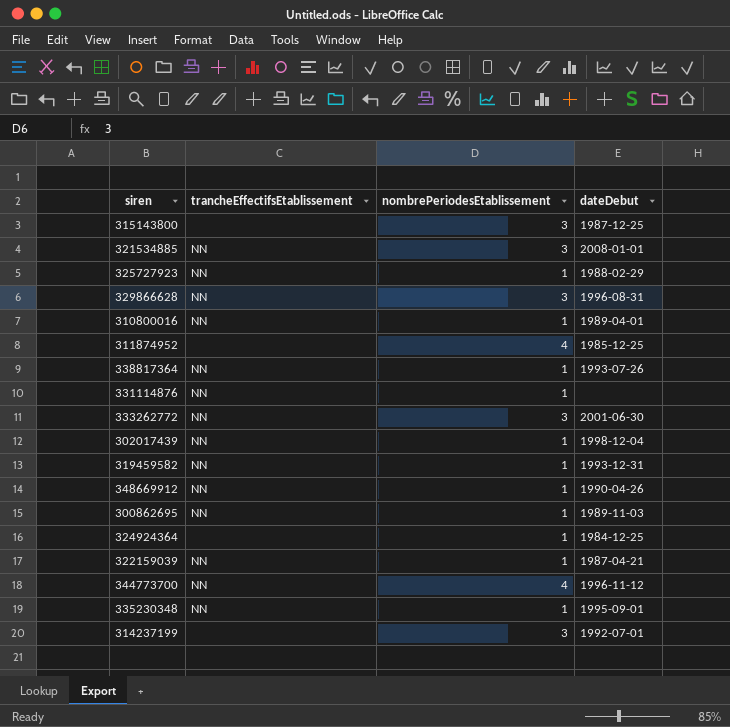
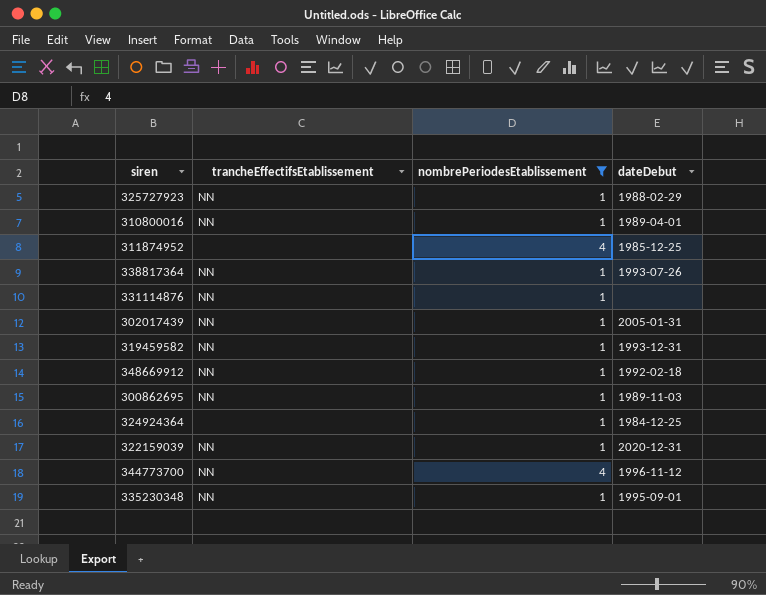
filter: none -> nombrePeriodesEtablissement != 3
302017439 | dateDebut: 1998-12-04 -> 2005-01-31
348669912 | dateDebut: 1990-04-26 -> 1992-02-18
322159039 | dateDebut: 1987-04-21 -> 2020-12-31

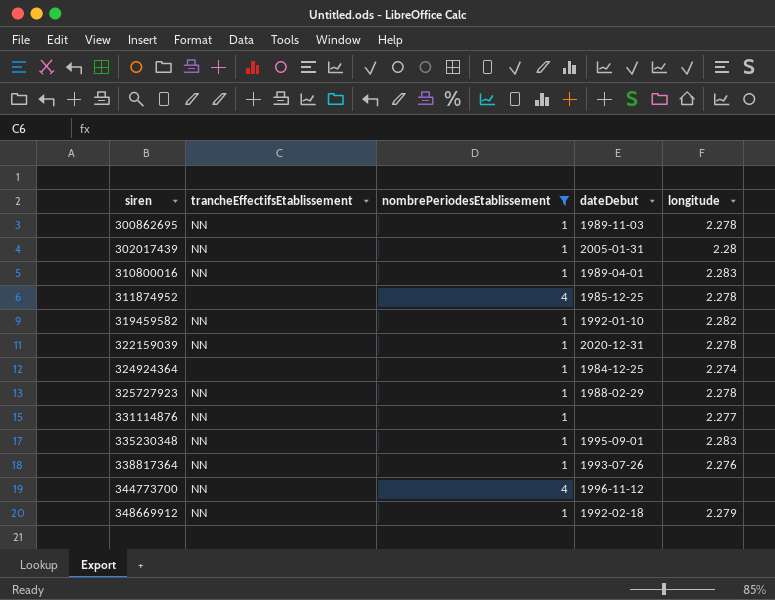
row order: none -> siren ascending
column longitude | position: none -> 5
319459582 | dateDebut: 1993-12-31 -> 1992-01-10

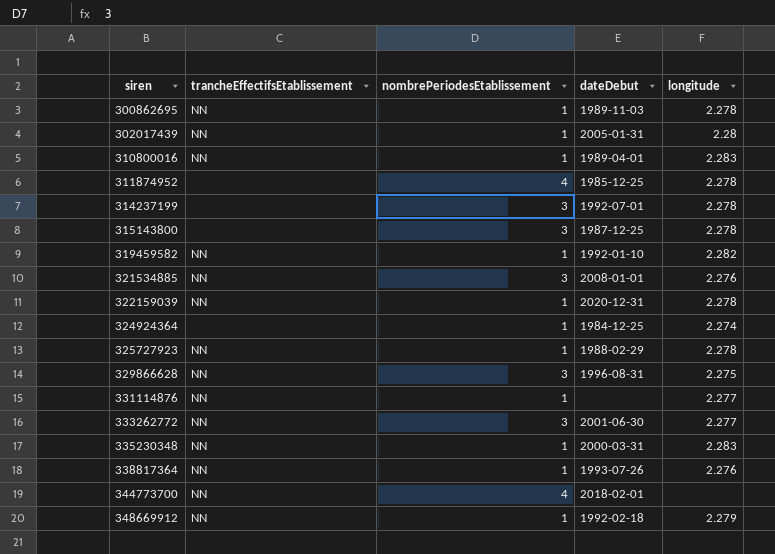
filter: nombrePeriodesEtablissement != 3 -> none
335230348 | dateDebut: 1995-09-01 -> 2000-03-31
344773700 | dateDebut: 1996-11-12 -> 2018-02-01

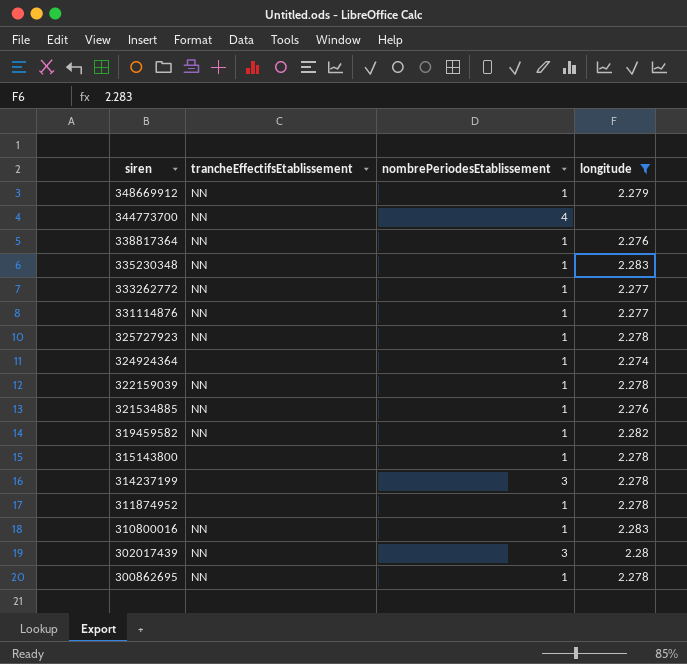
filter: none -> longitude != 2.275
row order: siren ascending -> siren descending
column dateDebut | position: 4 -> none
333262772 | nombrePeriodesEtablissement: 3 -> 1
321534885 | nombrePeriodesEtablissement: 3 -> 1
315143800 | nombrePeriodesEtablissement: 3 -> 1
311874952 | nombrePeriodesEtablissement: 4 -> 1
302017439 | nombrePeriodesEtablissement: 1 -> 3

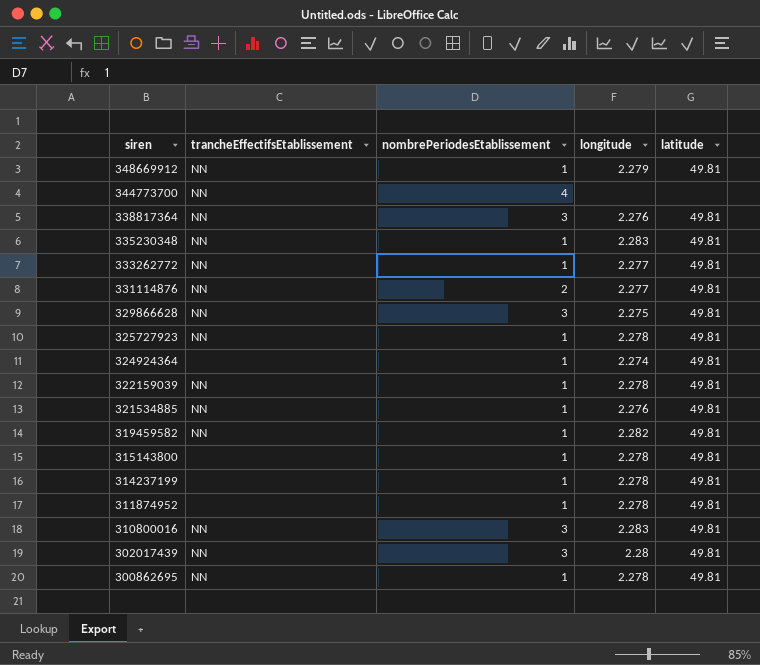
filter: longitude != 2.275 -> none
column latitude | position: none -> 5
338817364 | nombrePeriodesEtablissement: 1 -> 3
331114876 | nombrePeriodesEtablissement: 1 -> 2
314237199 | nombrePeriodesEtablissement: 3 -> 1
310800016 | nombrePeriodesEtablissement: 1 -> 3

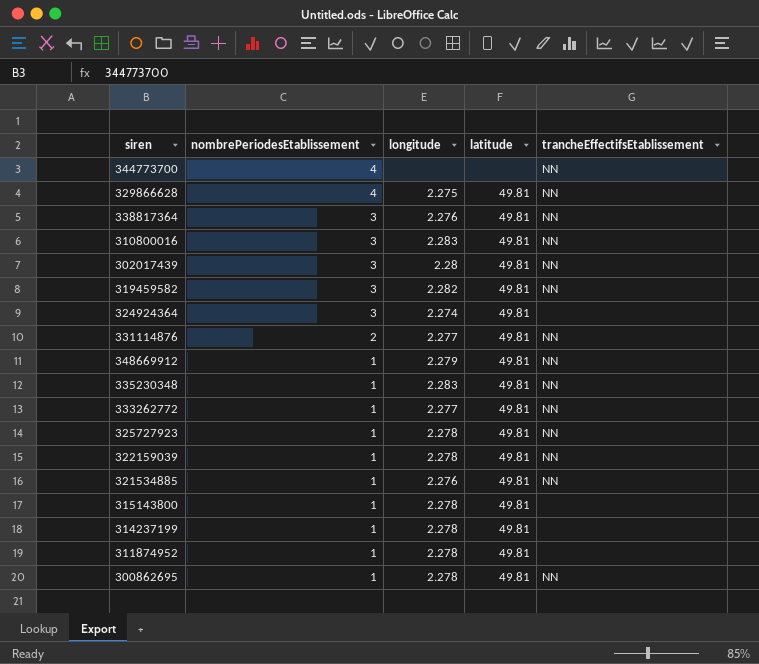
row order: siren descending -> nombrePeriodesEtablissement descending
column trancheEffectifsEtablissement | position: 2 -> 5
329866628 | nombrePeriodesEtablissement: 3 -> 4
319459582 | nombrePeriodesEtablissement: 1 -> 3
324924364 | nombrePeriodesEtablissement: 1 -> 3

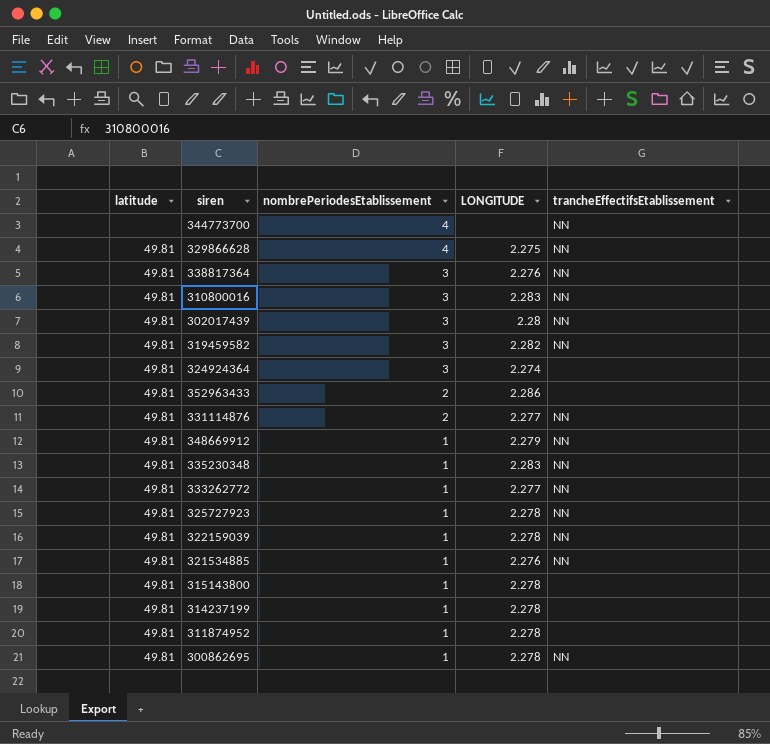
column latitude | position: 4 -> 1
column name: longitude -> LONGITUDE
row 352963433: none -> 49.81 | 2 | 2.286 | none

